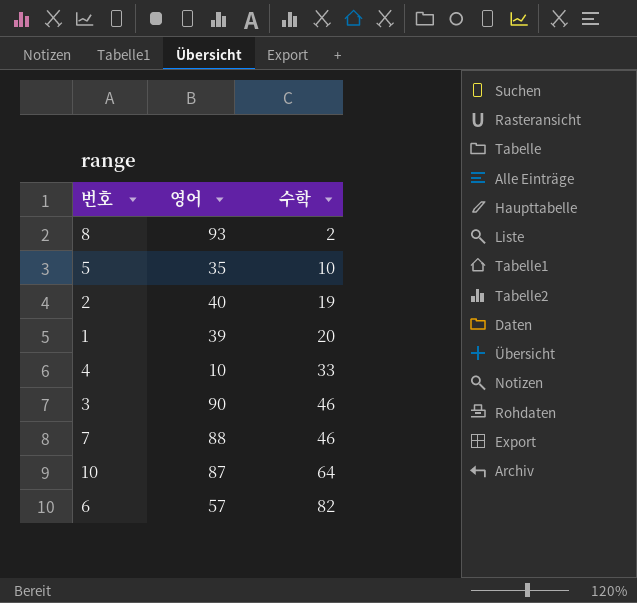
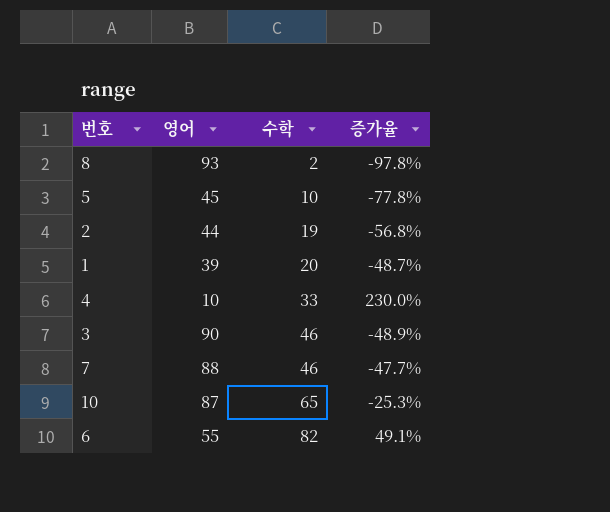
column 증가율 | formula: none -> ([수학] - [영어]) / [영어]
5 | 영어: 35 -> 45
2 | 영어: 40 -> 44
10 | 수학: 64 -> 65
6 | 영어: 57 -> 55

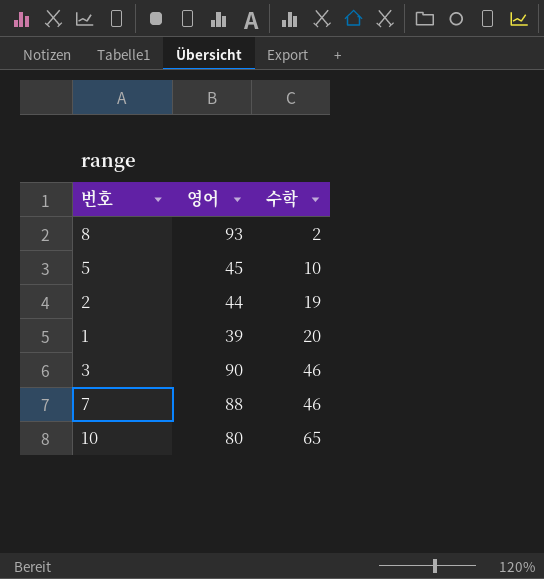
column 증가율 | formula: ([수학] - [영어]) / [영어] -> none
row 4: 10 | 33 | 230.0% -> none
row 6: 55 | 82 | 49.1% -> none
10 | 영어: 87 -> 80

